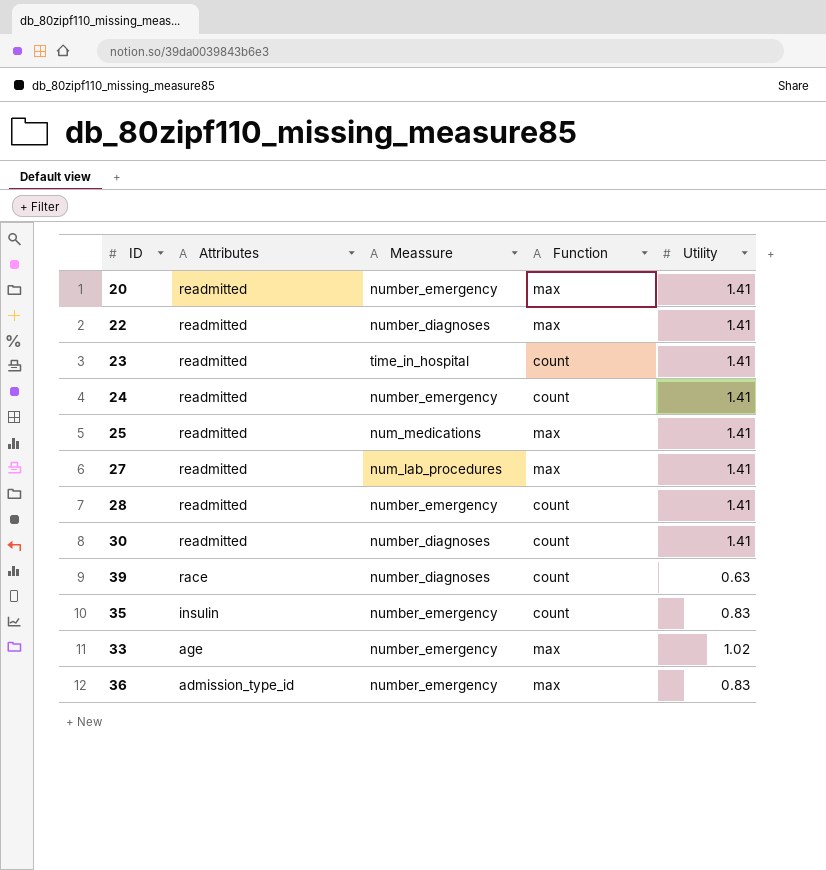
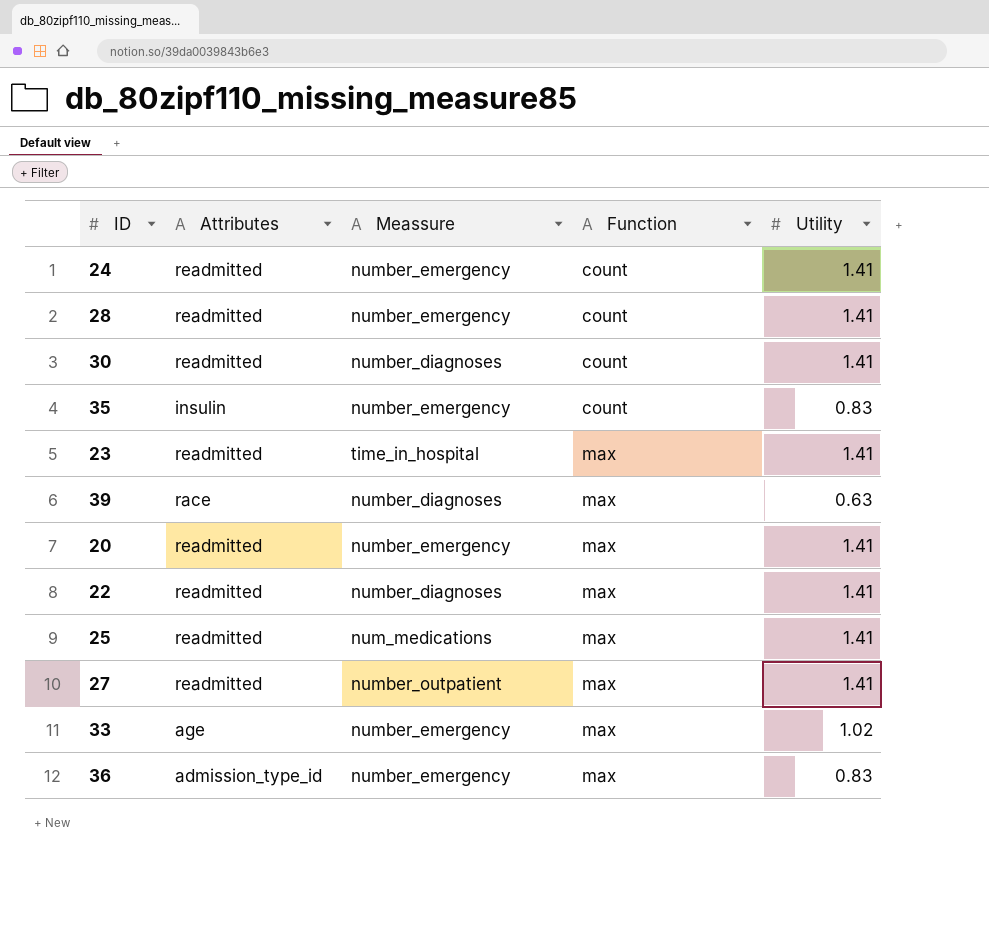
row order: Attributes descending -> Function ascending
23 | Function: count -> max
39 | Function: count -> max
27 | Meassure: num_lab_procedures -> number_outpatient

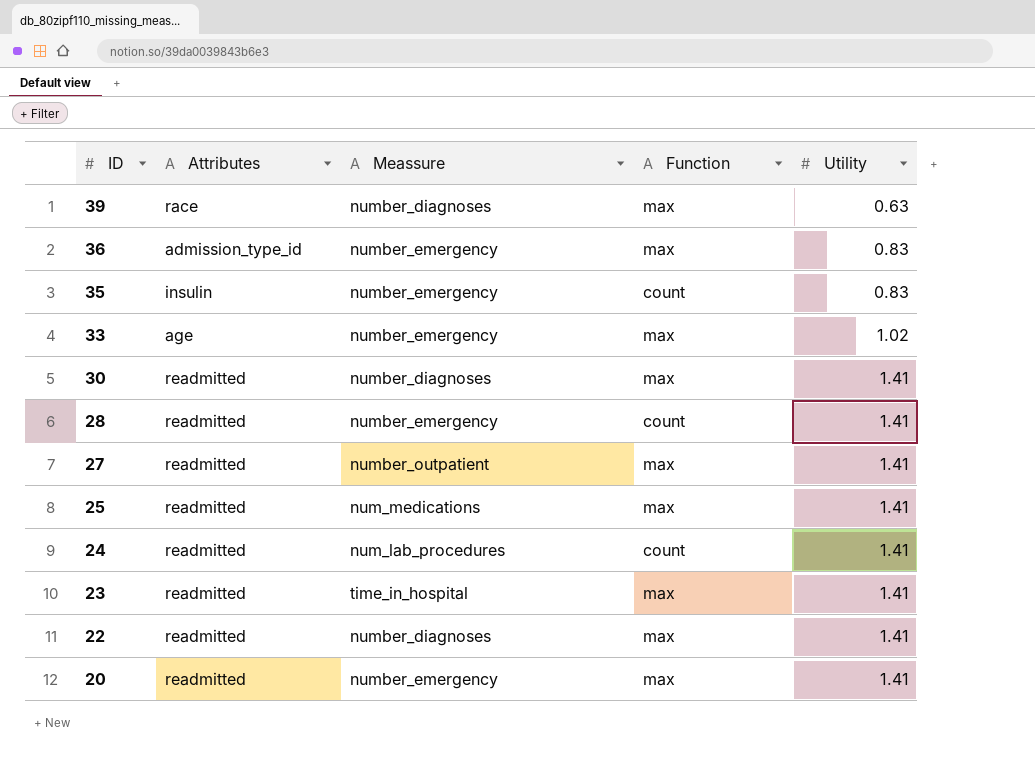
row order: Function ascending -> ID descending
30 | Function: count -> max
24 | Meassure: number_emergency -> num_lab_procedures

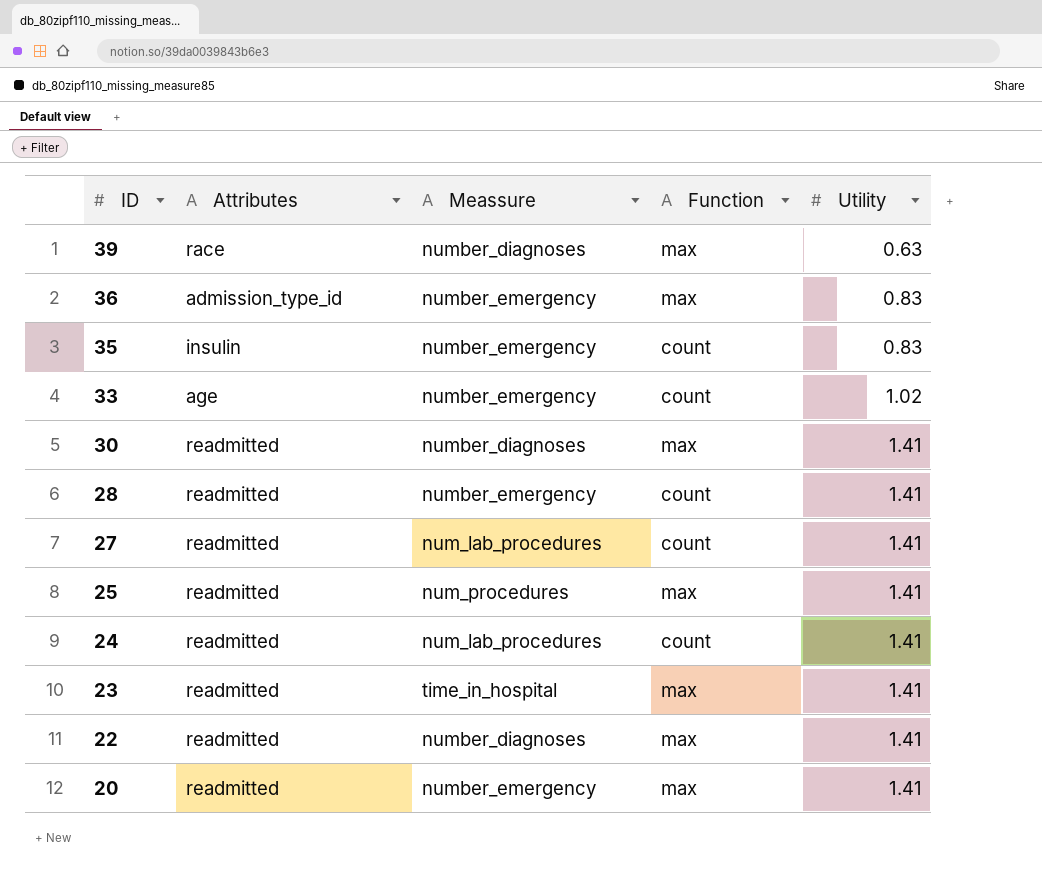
33 | Function: max -> count
27 | Meassure: number_outpatient -> num_lab_procedures
27 | Function: max -> count
25 | Meassure: num_medications -> num_procedures

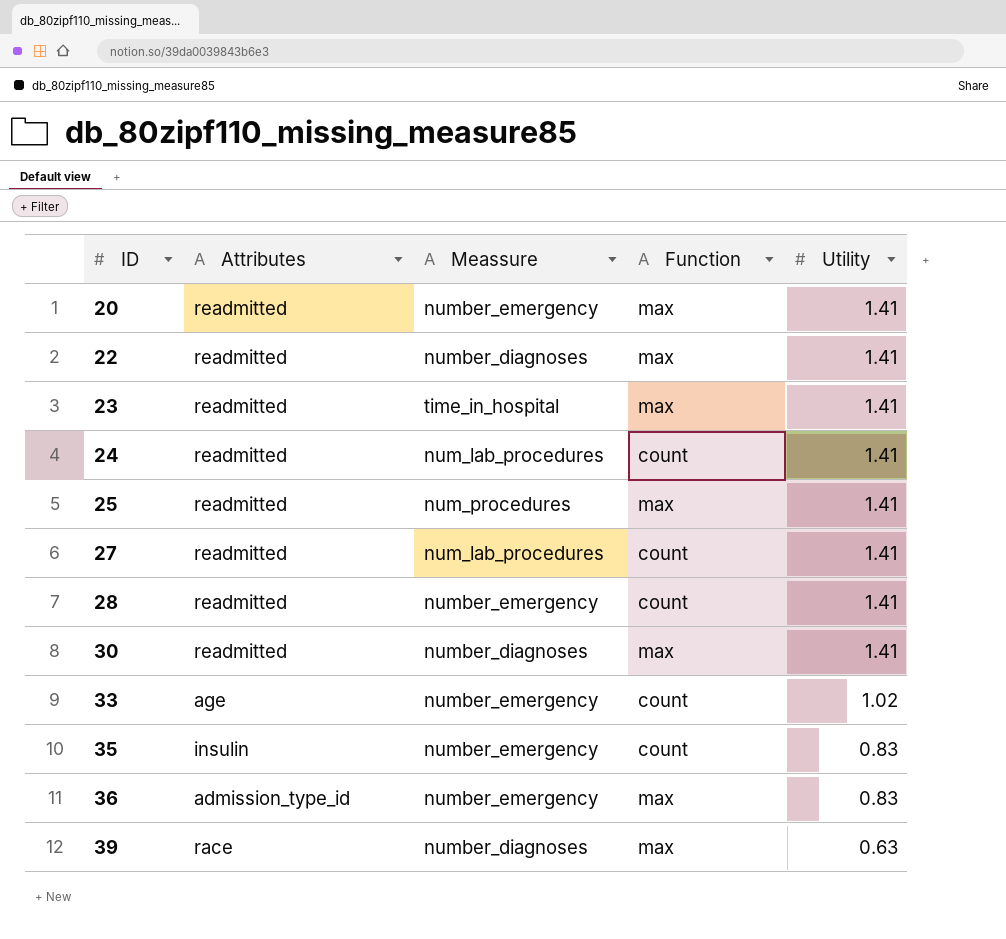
row order: ID descending -> ID ascending

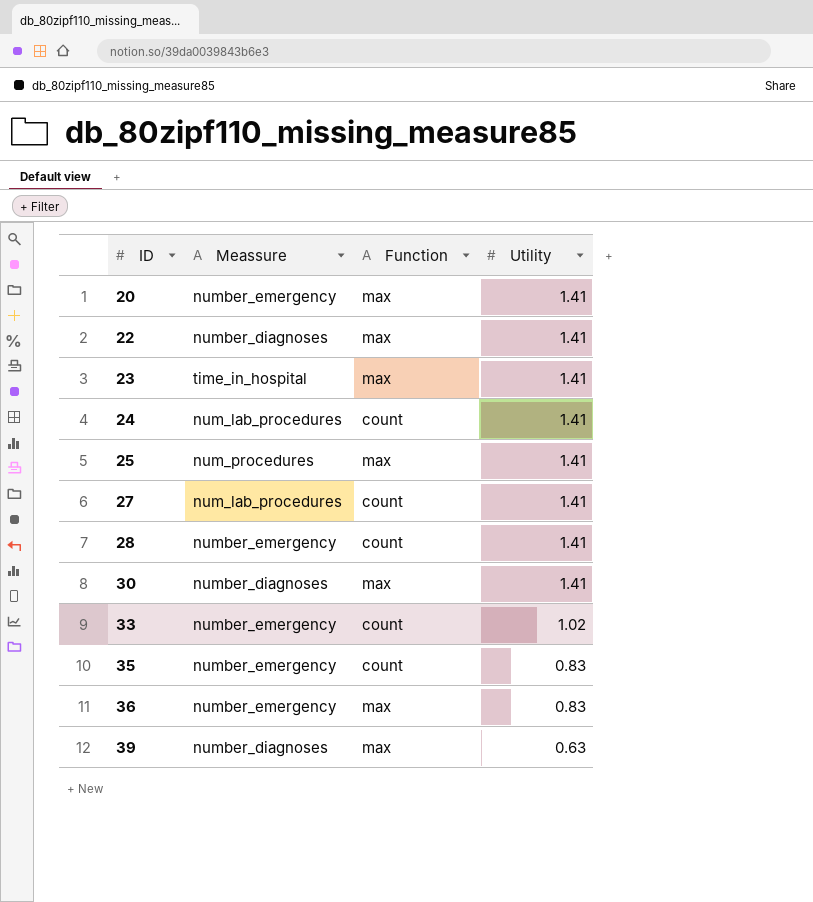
column Attributes | position: 2 -> none

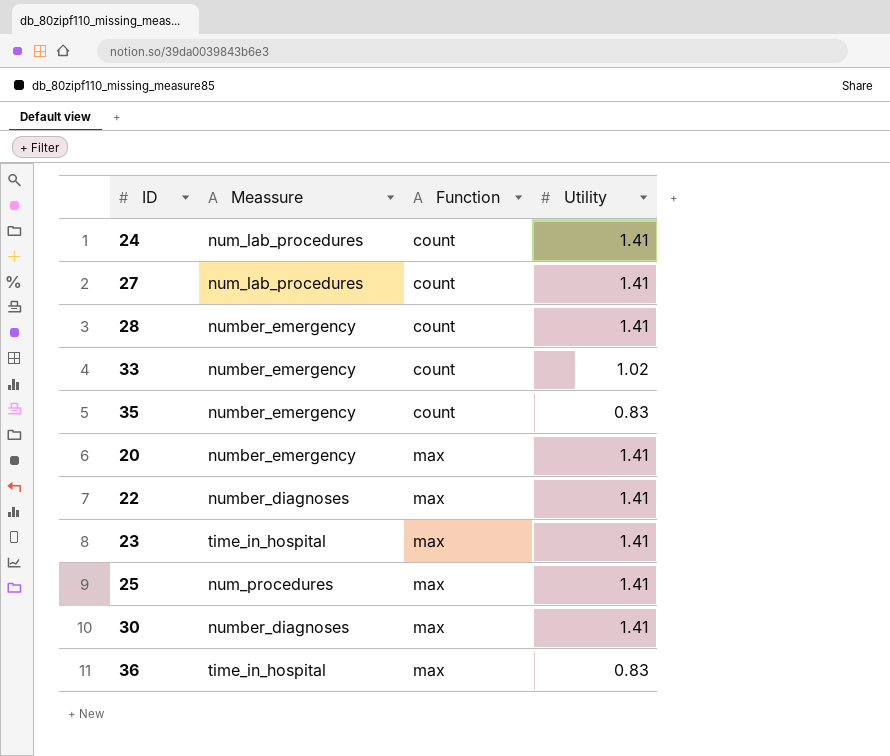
row order: ID ascending -> Function ascending
row 39: number_diagnoses | max | 0.63 -> none
36 | Meassure: number_emergency -> time_in_hospital

